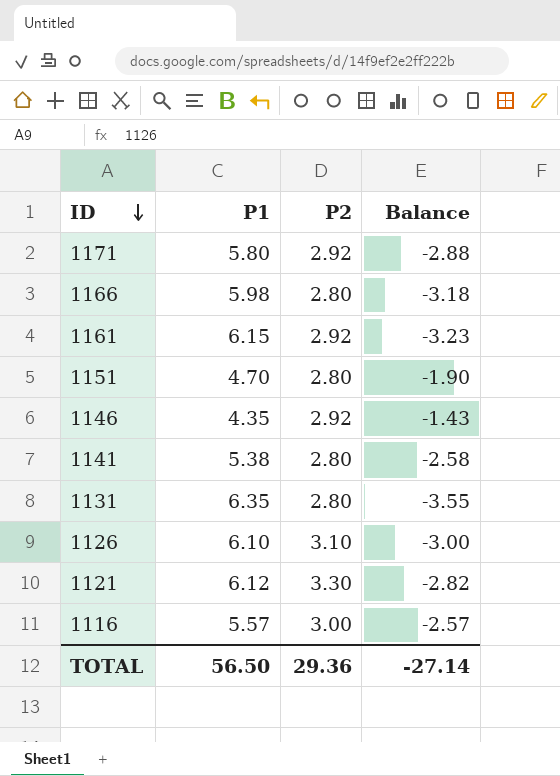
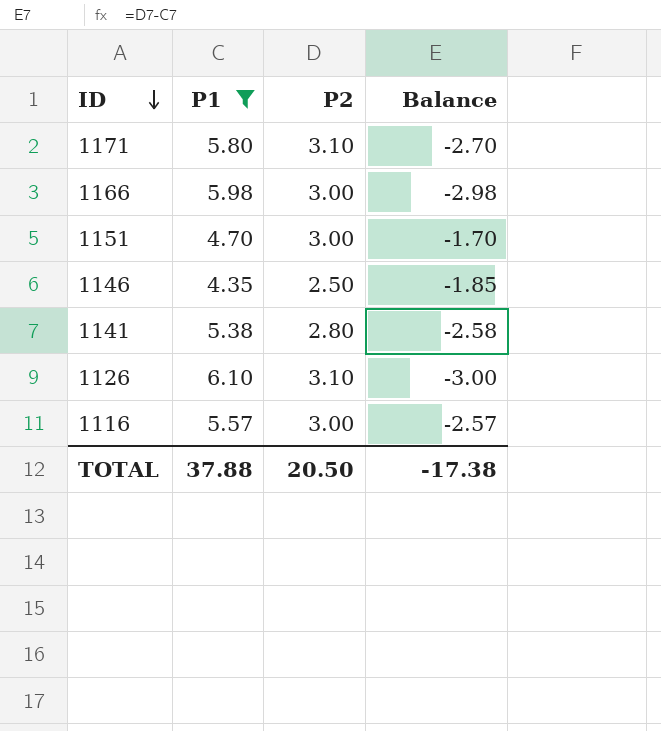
filter: none -> P1 <= 6.10
1171 | P2: 2.92 -> 3.10
1171 | Balance: -2.88 -> -2.70
1166 | P2: 2.80 -> 3.00
1166 | Balance: -3.18 -> -2.98
1151 | P2: 2.80 -> 3.00
1151 | Balance: -1.90 -> -1.70
1146 | P2: 2.92 -> 2.50
1146 | Balance: -1.43 -> -1.85
TOTAL | P1: 56.50 -> 37.88
TOTAL | P2: 29.36 -> 20.50
TOTAL | Balance: -27.14 -> -17.38

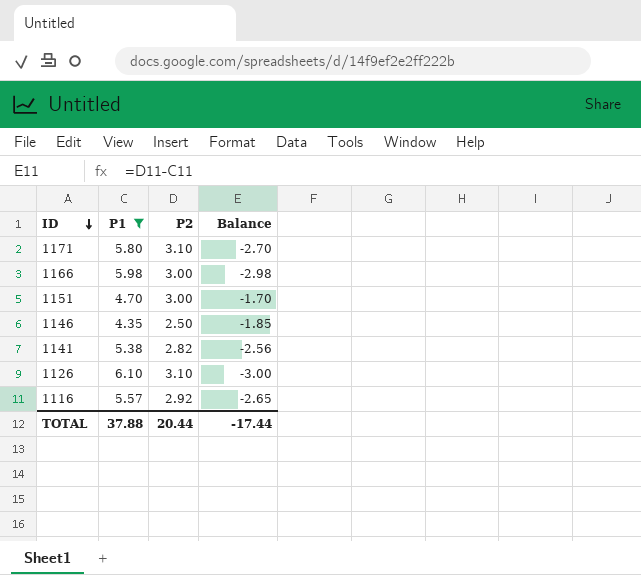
1141 | P2: 2.80 -> 2.82
1141 | Balance: -2.58 -> -2.56
1116 | P2: 3.00 -> 2.92
1116 | Balance: -2.57 -> -2.65
TOTAL | P2: 20.50 -> 20.44
TOTAL | Balance: -17.38 -> -17.44

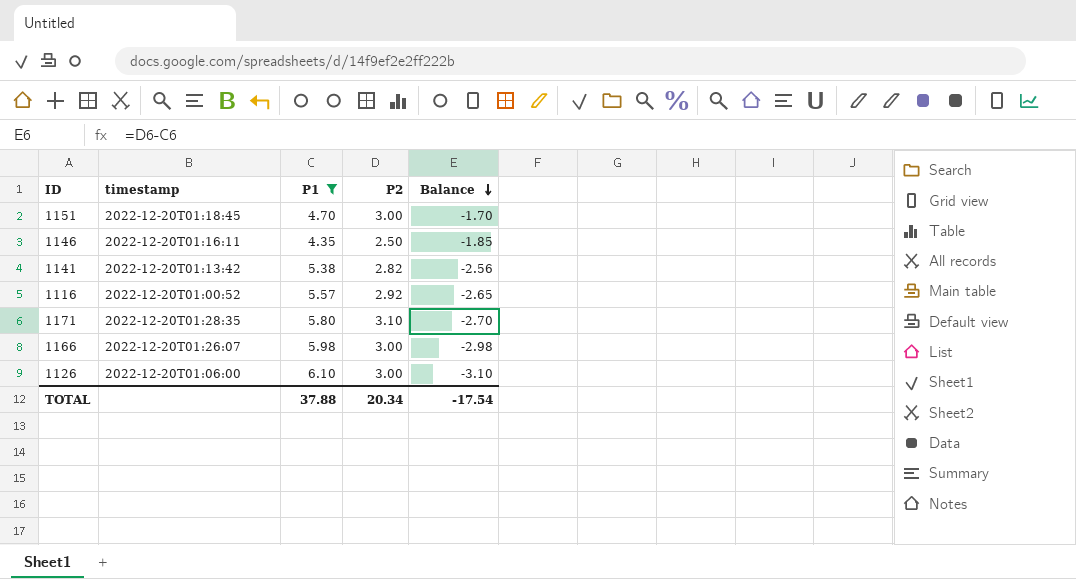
row order: ID descending -> Balance descending
column timestamp | position: none -> 2
1126 | P2: 3.10 -> 3.00
1126 | Balance: -3.00 -> -3.10
TOTAL | P2: 20.44 -> 20.34
TOTAL | Balance: -17.44 -> -17.54

